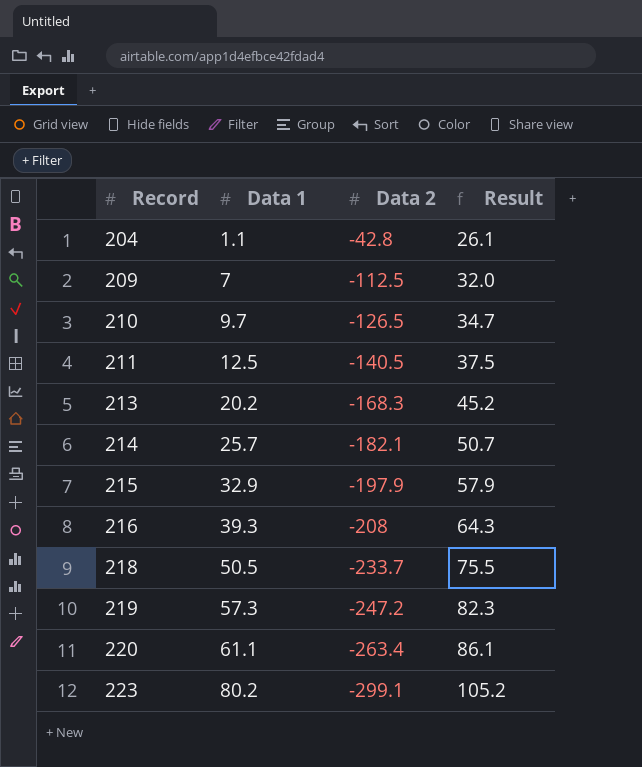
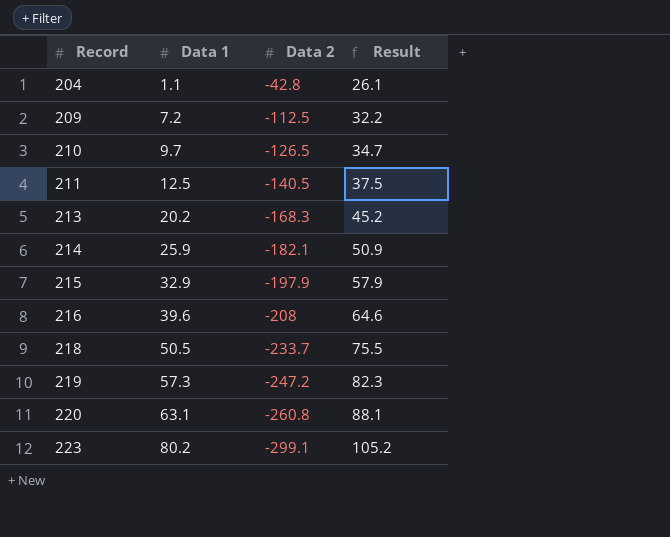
209 | Data 1: 7 -> 7.2
209 | Result: 32.0 -> 32.2
214 | Data 1: 25.7 -> 25.9
214 | Result: 50.7 -> 50.9
216 | Data 1: 39.3 -> 39.6
216 | Result: 64.3 -> 64.6
220 | Data 1: 61.1 -> 63.1
220 | Data 2: -263.4 -> -260.8
220 | Result: 86.1 -> 88.1

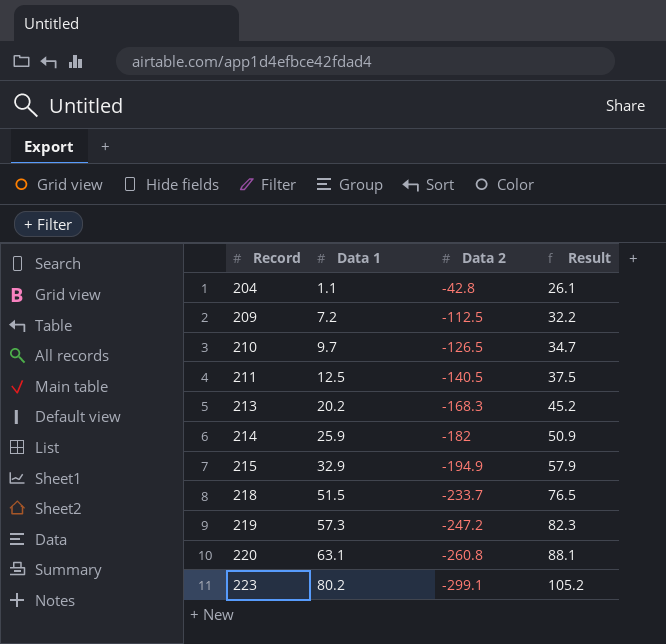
row 216: 39.6 | -208 | 64.6 -> none
214 | Data 2: -182.1 -> -182
215 | Data 2: -197.9 -> -194.9
218 | Data 1: 50.5 -> 51.5
218 | Result: 75.5 -> 76.5

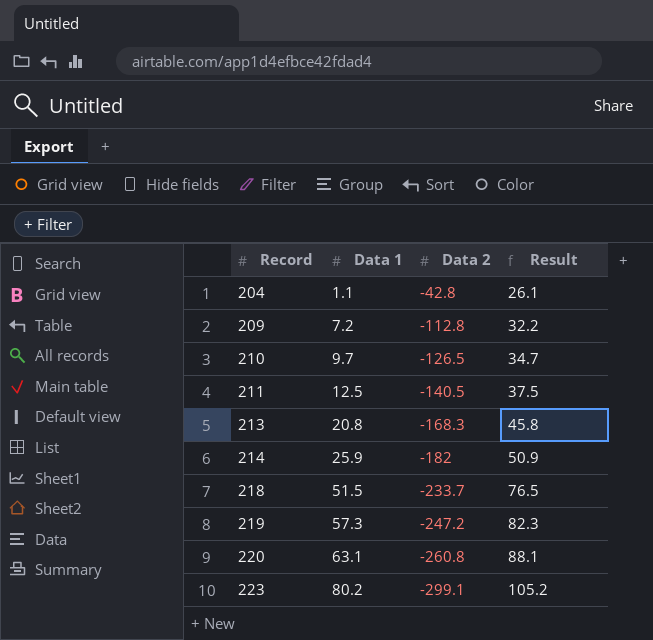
row 215: 32.9 | -194.9 | 57.9 -> none
209 | Data 2: -112.5 -> -112.8
213 | Data 1: 20.2 -> 20.8
213 | Result: 45.2 -> 45.8

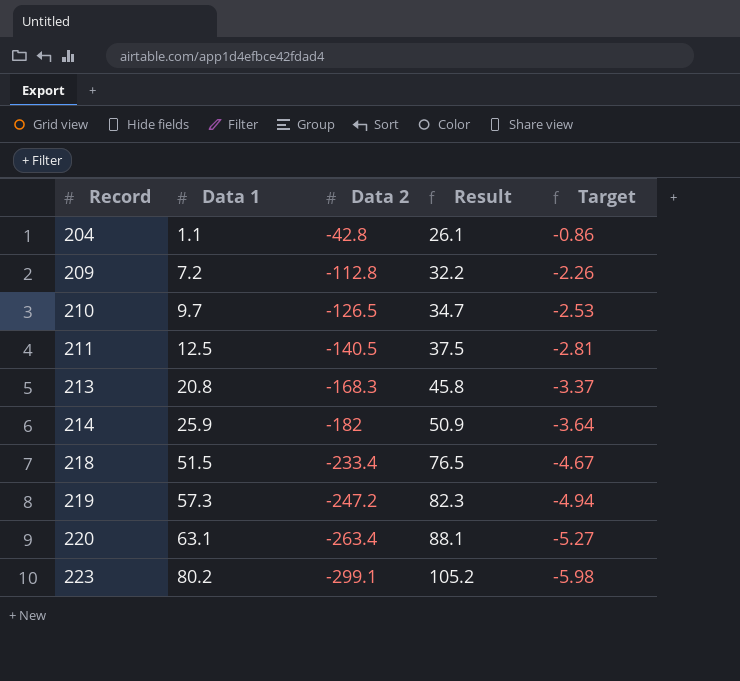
column Target | formula: none -> [Data 2] * 0.02
218 | Data 2: -233.7 -> -233.4
220 | Data 2: -260.8 -> -263.4

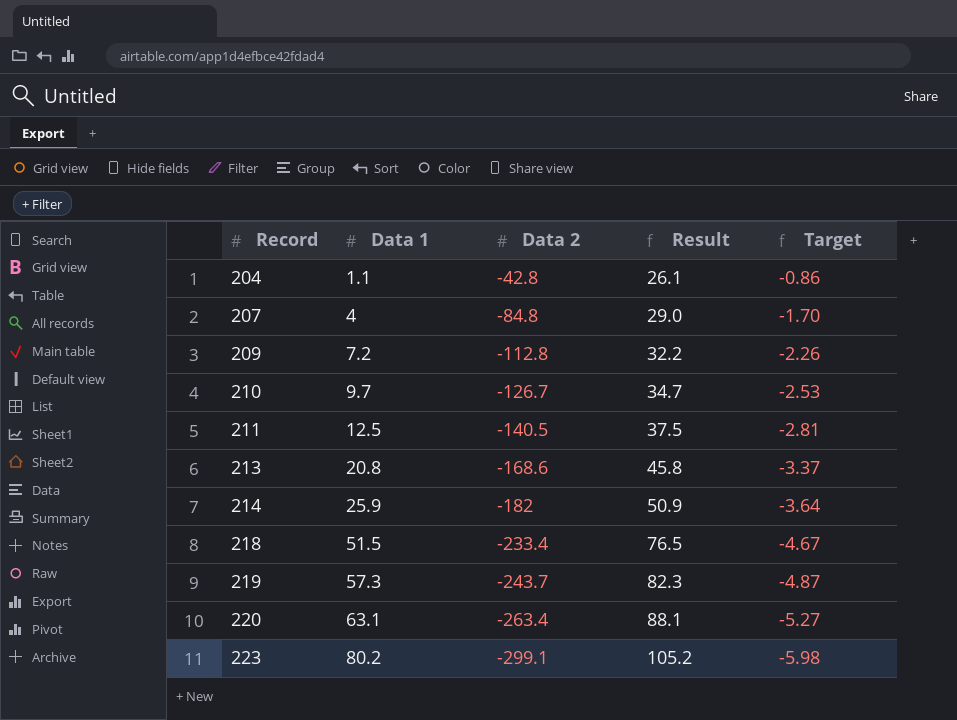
row 207: none -> 4 | -84.8 | 29.0 | -1.70
210 | Data 2: -126.5 -> -126.7
213 | Data 2: -168.3 -> -168.6
219 | Data 2: -247.2 -> -243.7
219 | Target: -4.94 -> -4.87

